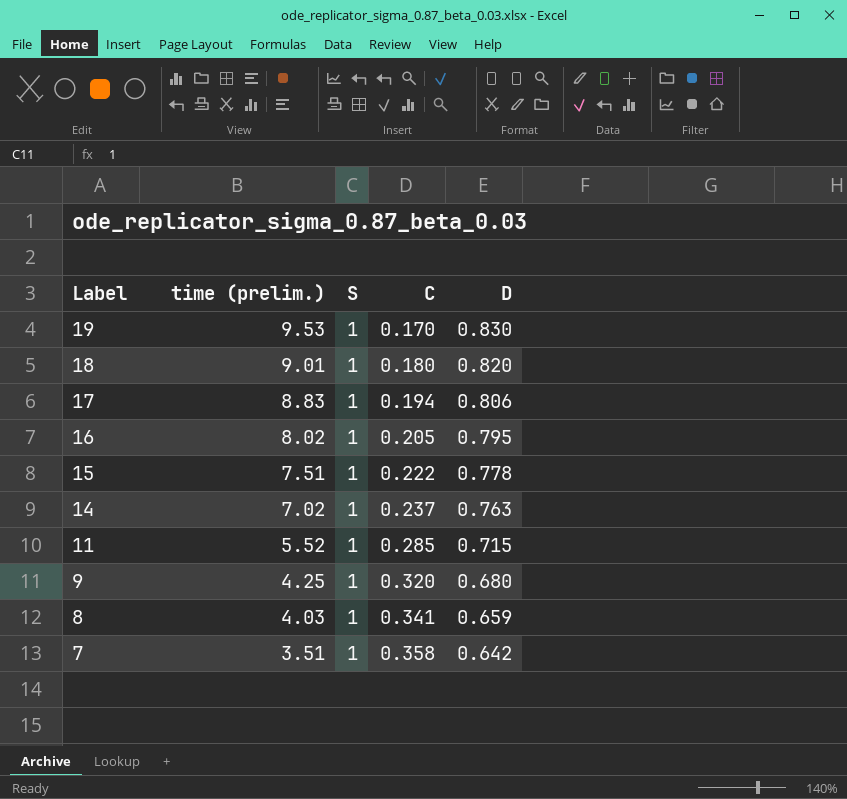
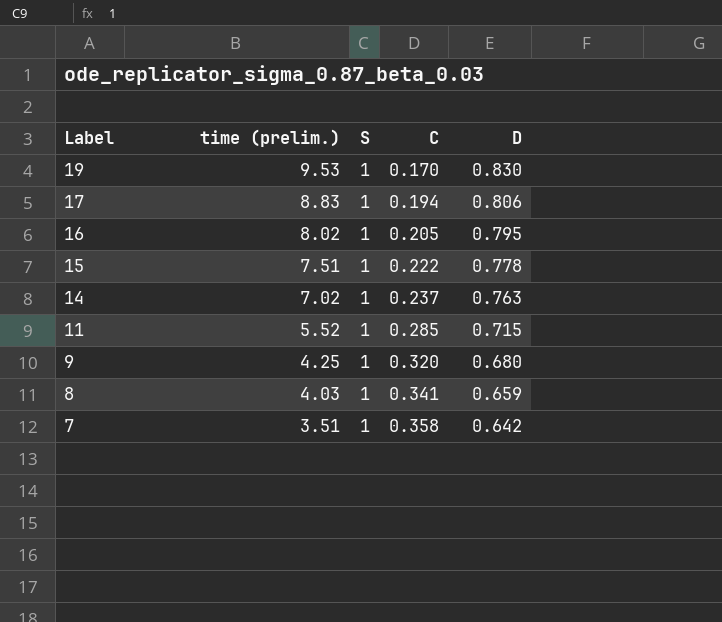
row 18: 9.01 | 1 | 0.180 | 0.820 -> none

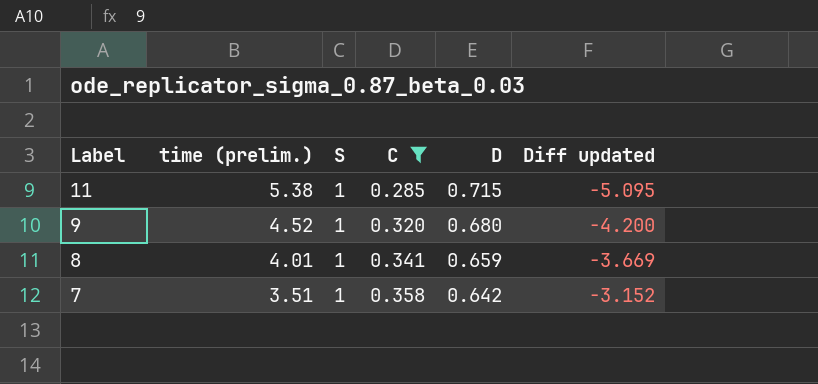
filter: none -> C >= 0.285
column Diff updated | formula: none -> [C] - [time (prelim.)]
11 | time (prelim.): 5.52 -> 5.38
9 | time (prelim.): 4.25 -> 4.52
8 | time (prelim.): 4.03 -> 4.01

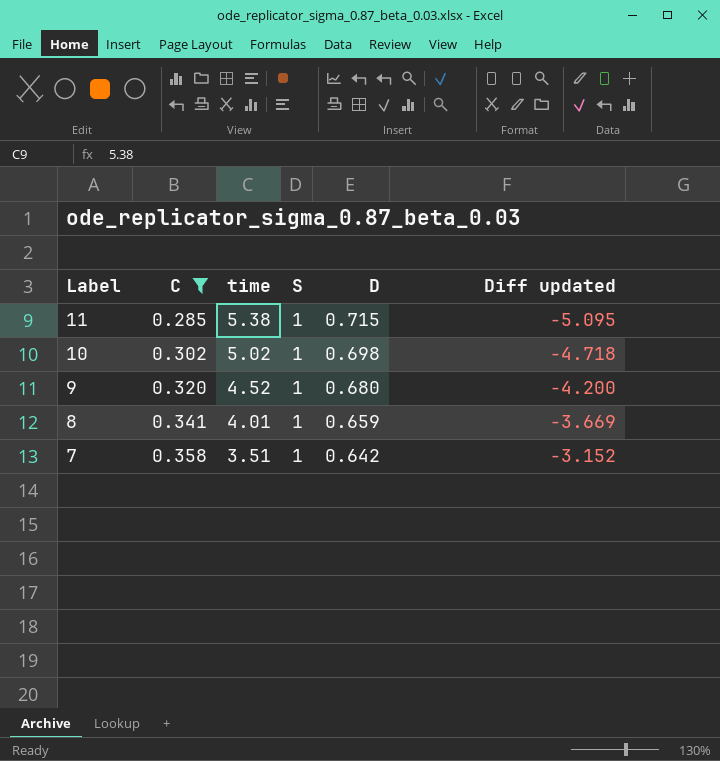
column C | position: 4 -> 2
column name: time (prelim.) -> time
row 10: none -> 0.302 | 5.02 | 1 | 0.698 | -4.718

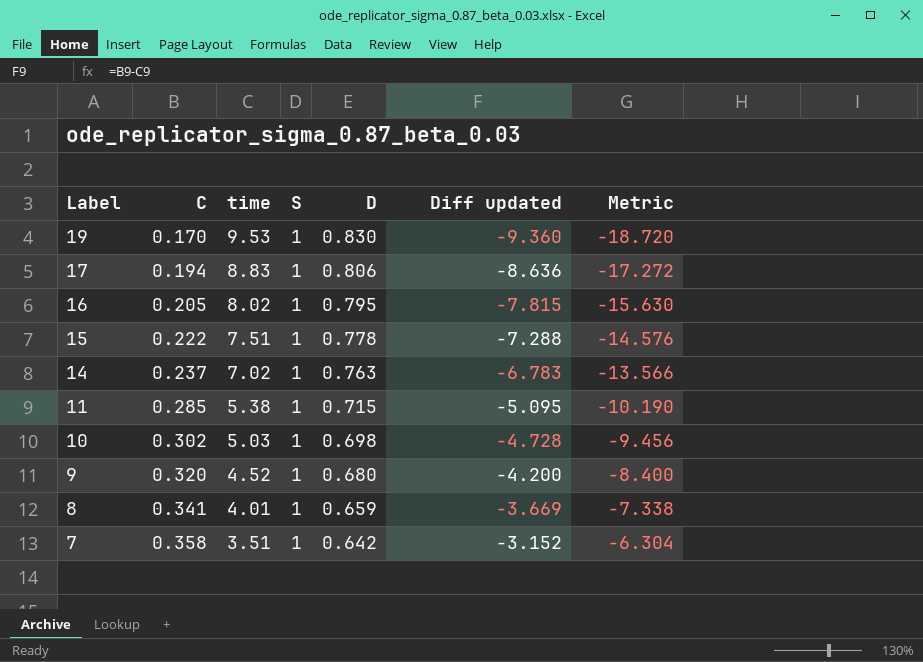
filter: C >= 0.285 -> none
column Metric | formula: none -> [Diff updated] * 2
10 | time: 5.02 -> 5.03
10 | Diff updated: -4.718 -> -4.728

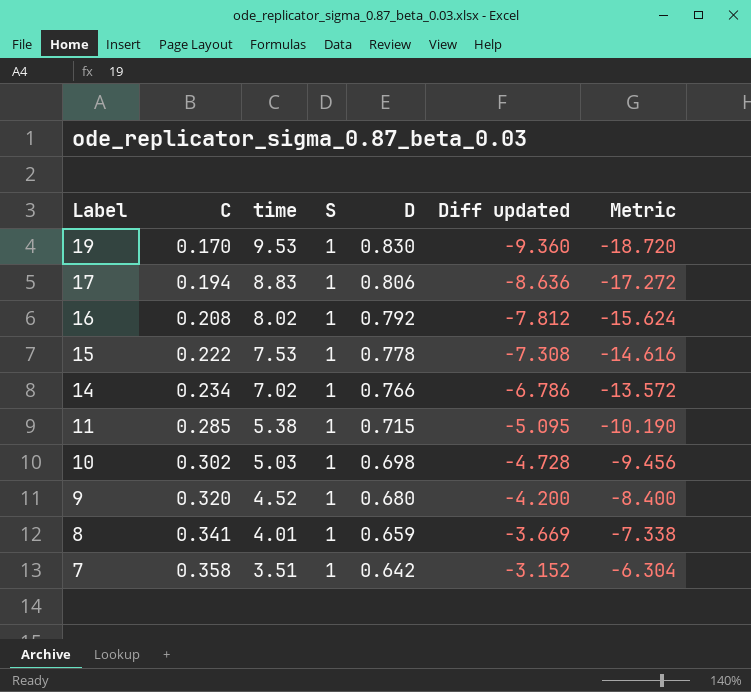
16 | C: 0.205 -> 0.208
16 | D: 0.795 -> 0.792
16 | Diff updated: -7.815 -> -7.812
16 | Metric: -15.630 -> -15.624
15 | time: 7.51 -> 7.53
15 | Diff updated: -7.288 -> -7.308
15 | Metric: -14.576 -> -14.616
14 | C: 0.237 -> 0.234
14 | D: 0.763 -> 0.766
14 | Diff updated: -6.783 -> -6.786
14 | Metric: -13.566 -> -13.572

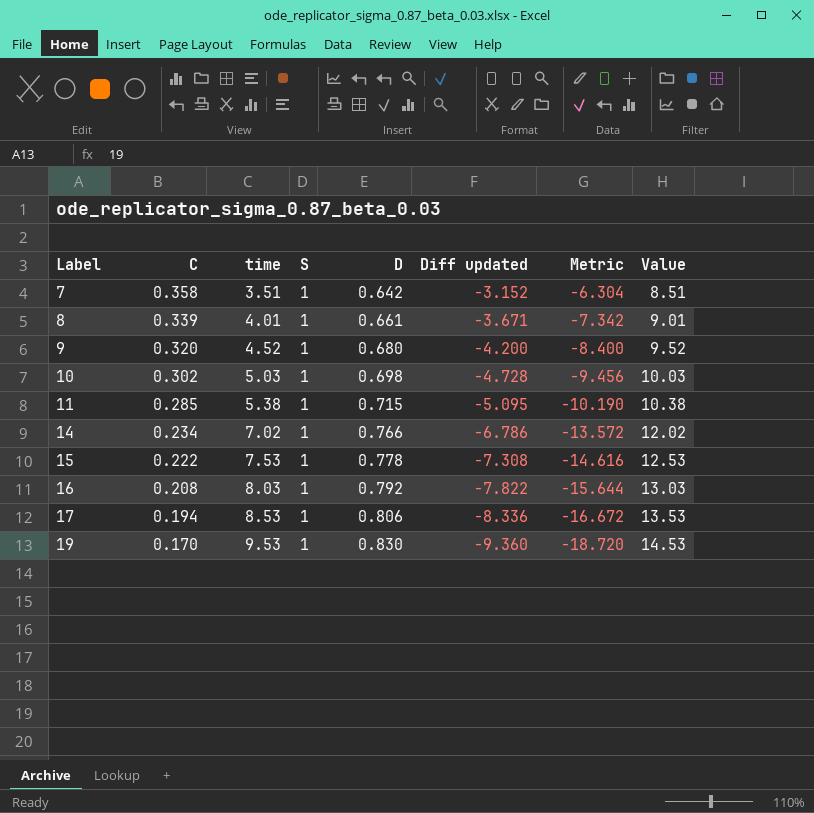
row order: Label descending -> Label ascending
column Value | formula: none -> [time] + 5
8 | C: 0.341 -> 0.339
8 | D: 0.659 -> 0.661
8 | Diff updated: -3.669 -> -3.671
8 | Metric: -7.338 -> -7.342
16 | time: 8.02 -> 8.03
16 | Diff updated: -7.812 -> -7.822
16 | Metric: -15.624 -> -15.644
17 | time: 8.83 -> 8.53
17 | Diff updated: -8.636 -> -8.336
17 | Metric: -17.272 -> -16.672

